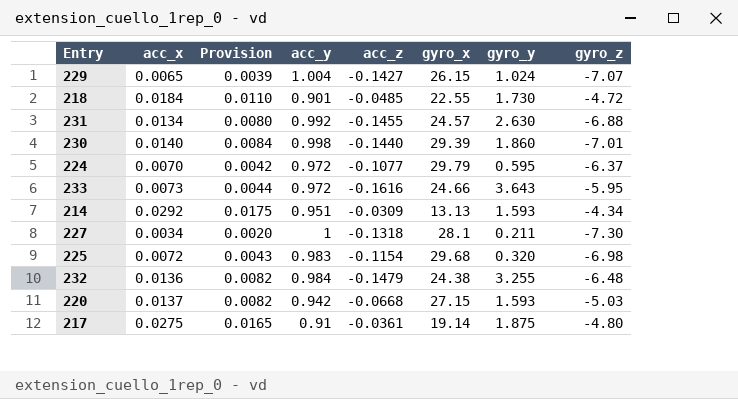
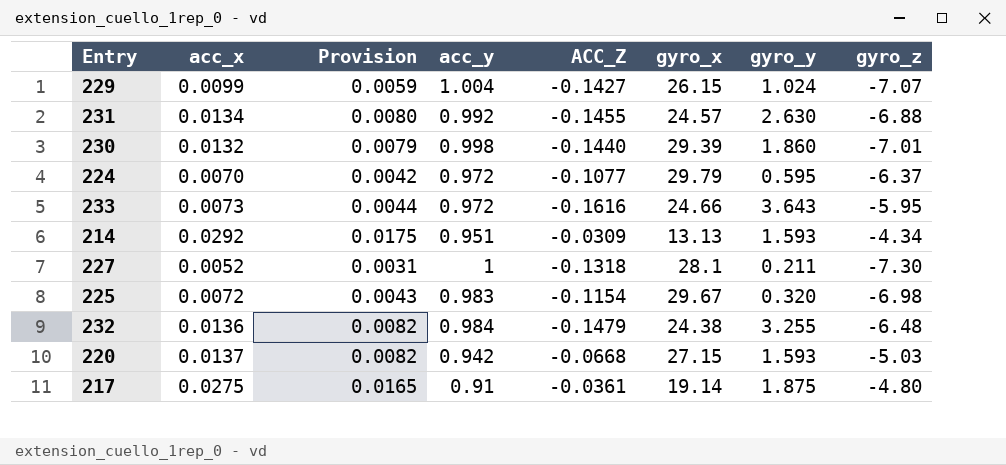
column name: acc_z -> ACC_Z
row 218: 0.0184 | 0.0110 | 0.901 | -0.0485 | 22.55 | 1.730 | -4.72 -> none
229 | acc_x: 0.0065 -> 0.0099
229 | Provision: 0.0039 -> 0.0059
230 | acc_x: 0.0140 -> 0.0132
230 | Provision: 0.0084 -> 0.0079
227 | acc_x: 0.0034 -> 0.0052
227 | Provision: 0.0020 -> 0.0031
225 | gyro_x: 29.68 -> 29.67

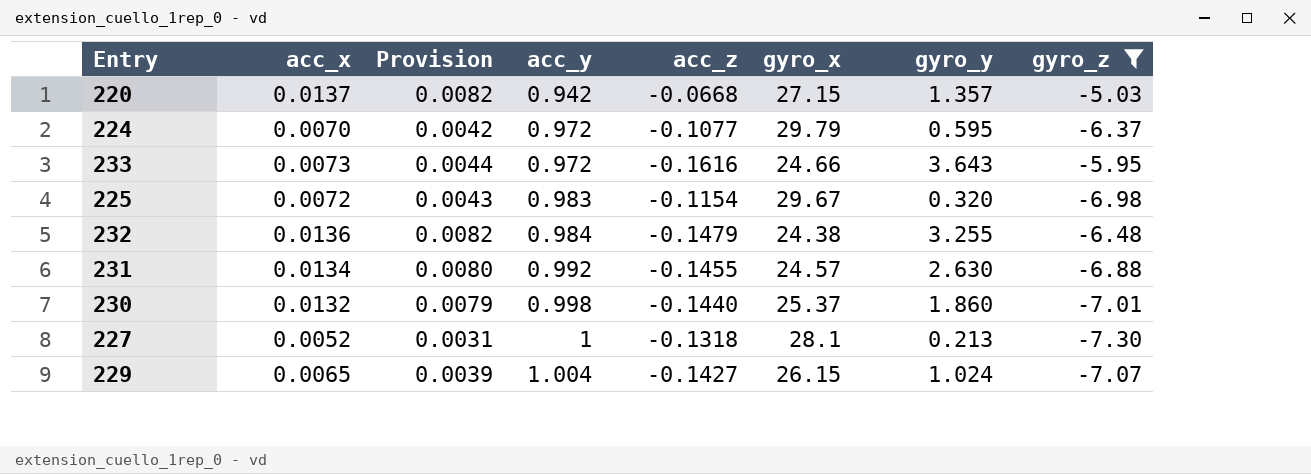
filter: none -> gyro_z <= -5.03
row order: none -> acc_y ascending
column name: ACC_Z -> acc_z
220 | gyro_y: 1.593 -> 1.357
230 | gyro_x: 29.39 -> 25.37
227 | gyro_y: 0.211 -> 0.213
229 | acc_x: 0.0099 -> 0.0065
229 | Provision: 0.0059 -> 0.0039

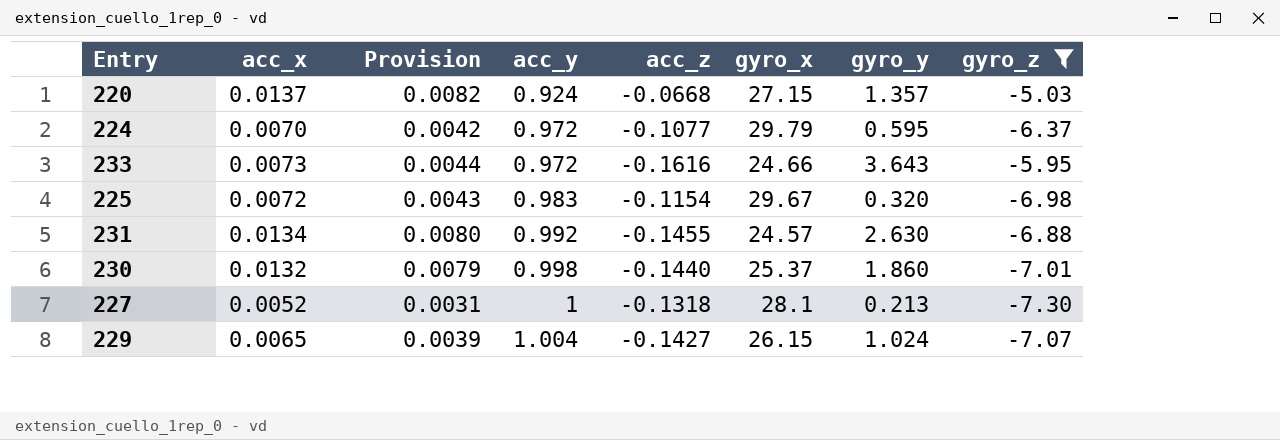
row 232: 0.0136 | 0.0082 | 0.984 | -0.1479 | 24.38 | 3.255 | -6.48 -> none
220 | acc_y: 0.942 -> 0.924

